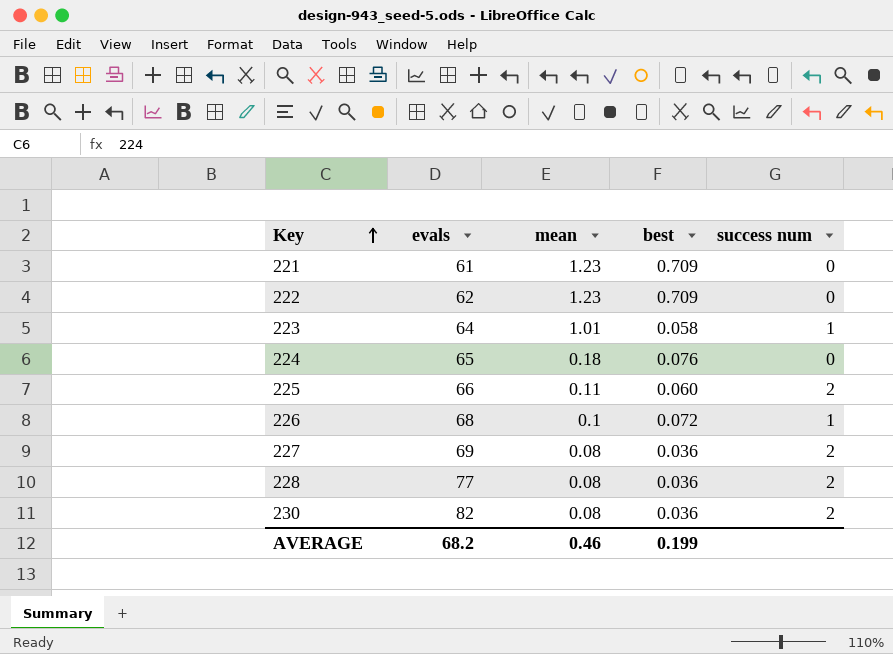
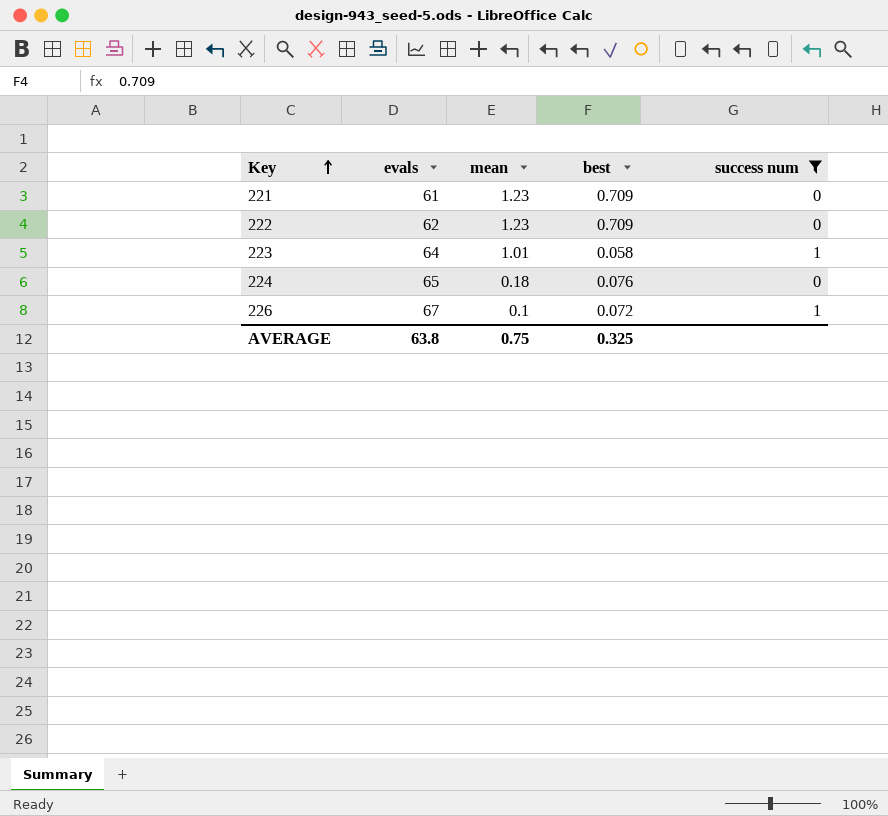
filter: none -> success num != 2
226 | evals: 68 -> 67
AVERAGE | evals: 68.2 -> 63.8
AVERAGE | mean: 0.46 -> 0.75
AVERAGE | best: 0.199 -> 0.325

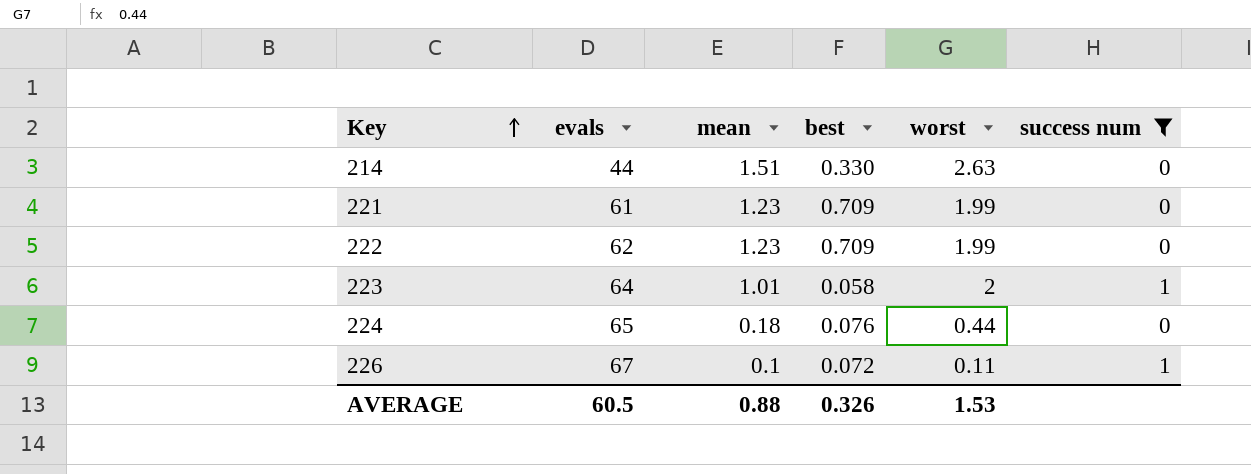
column worst | position: none -> 5
row 214: none -> 44 | 1.51 | 0.330 | 2.63 | 0
AVERAGE | evals: 63.8 -> 60.5
AVERAGE | mean: 0.75 -> 0.88
AVERAGE | best: 0.325 -> 0.326

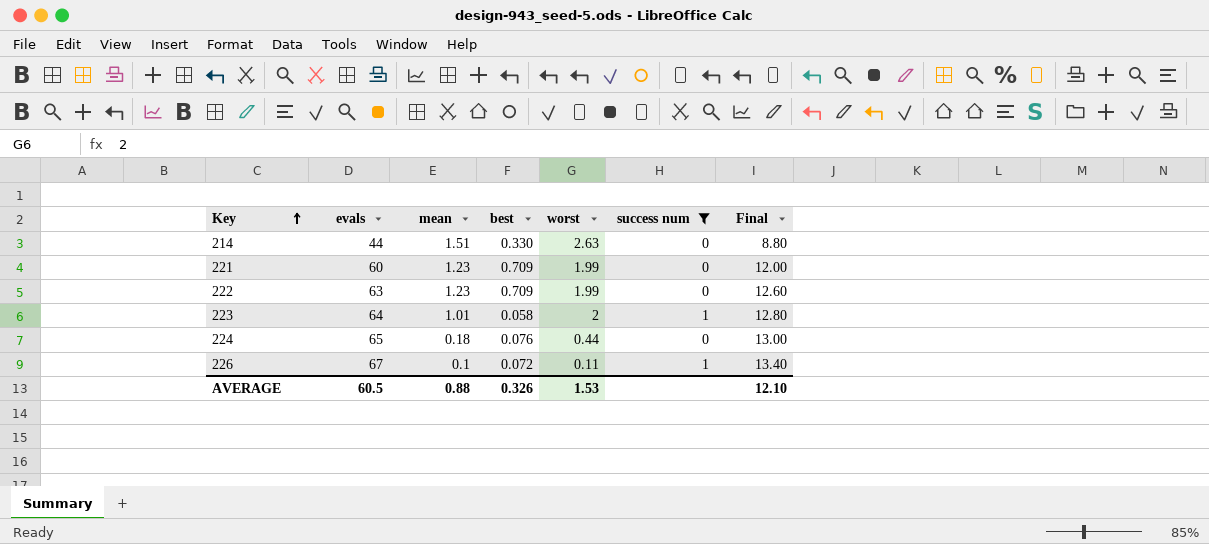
column Final | formula: none -> [evals] * 0.2
221 | evals: 61 -> 60
222 | evals: 62 -> 63

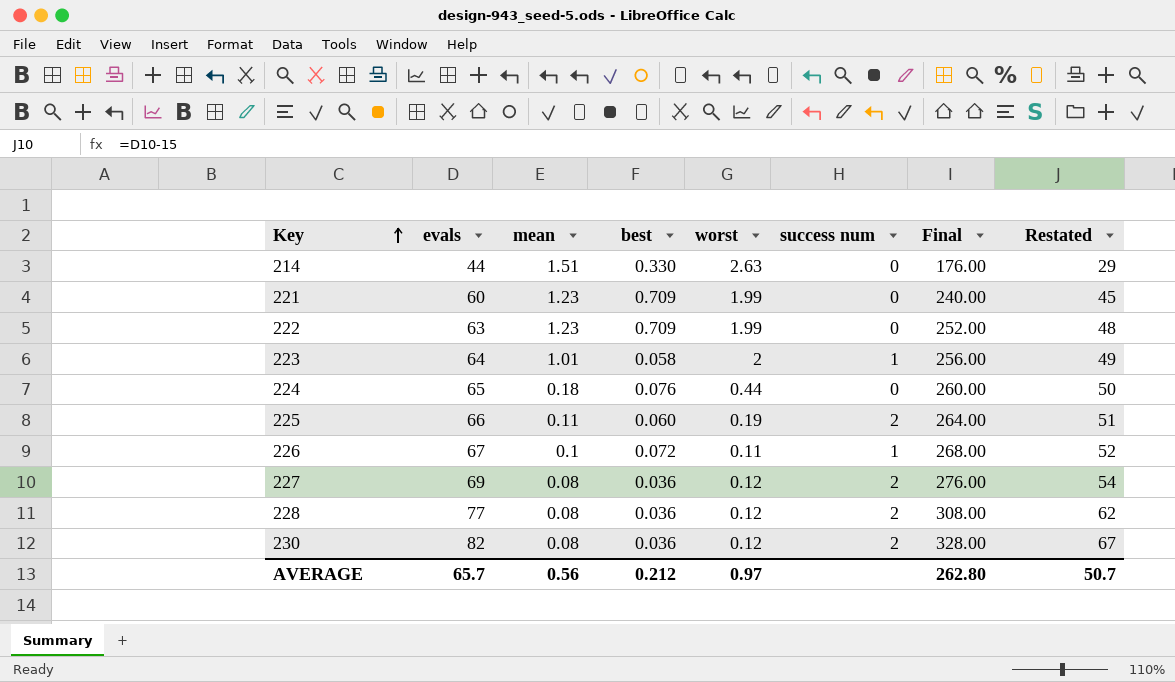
filter: success num != 2 -> none
column Final | formula: [evals] * 0.2 -> [evals] * 4
column Restated | formula: none -> [evals] - 15
AVERAGE | evals: 60.5 -> 65.7
AVERAGE | mean: 0.88 -> 0.56
AVERAGE | best: 0.326 -> 0.212
AVERAGE | worst: 1.53 -> 0.97
AVERAGE | Final: 12.10 -> 262.80

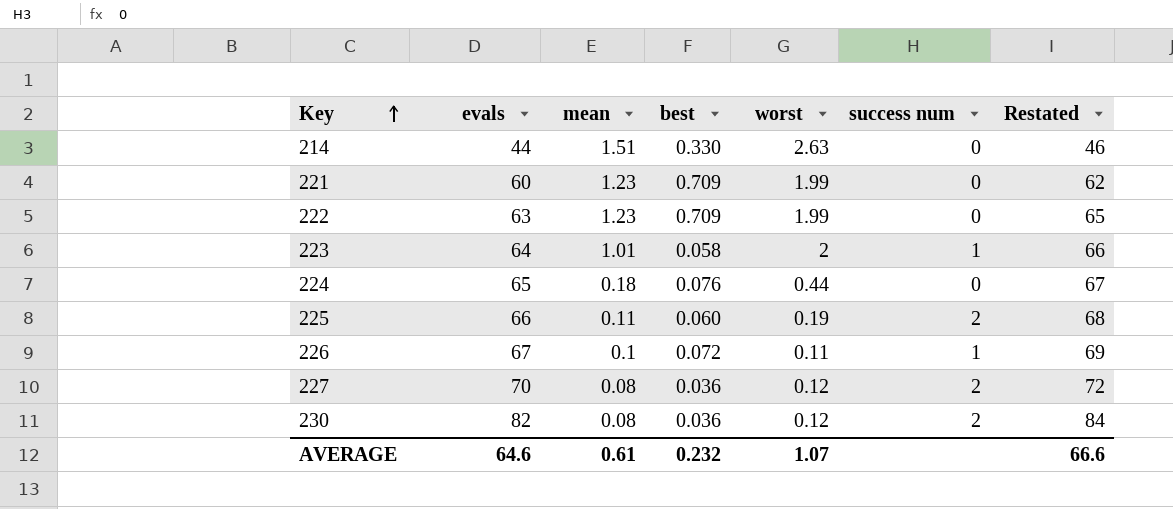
column Final | formula: [evals] * 4 -> none
column Restated | formula: [evals] - 15 -> [evals] + 2
row 228: 77 | 0.08 | 0.036 | 0.12 | 2 | 308.00 | 62 -> none
227 | evals: 69 -> 70
AVERAGE | evals: 65.7 -> 64.6
AVERAGE | mean: 0.56 -> 0.61
AVERAGE | best: 0.212 -> 0.232
AVERAGE | worst: 0.97 -> 1.07
AVERAGE | Restated: 50.7 -> 66.6

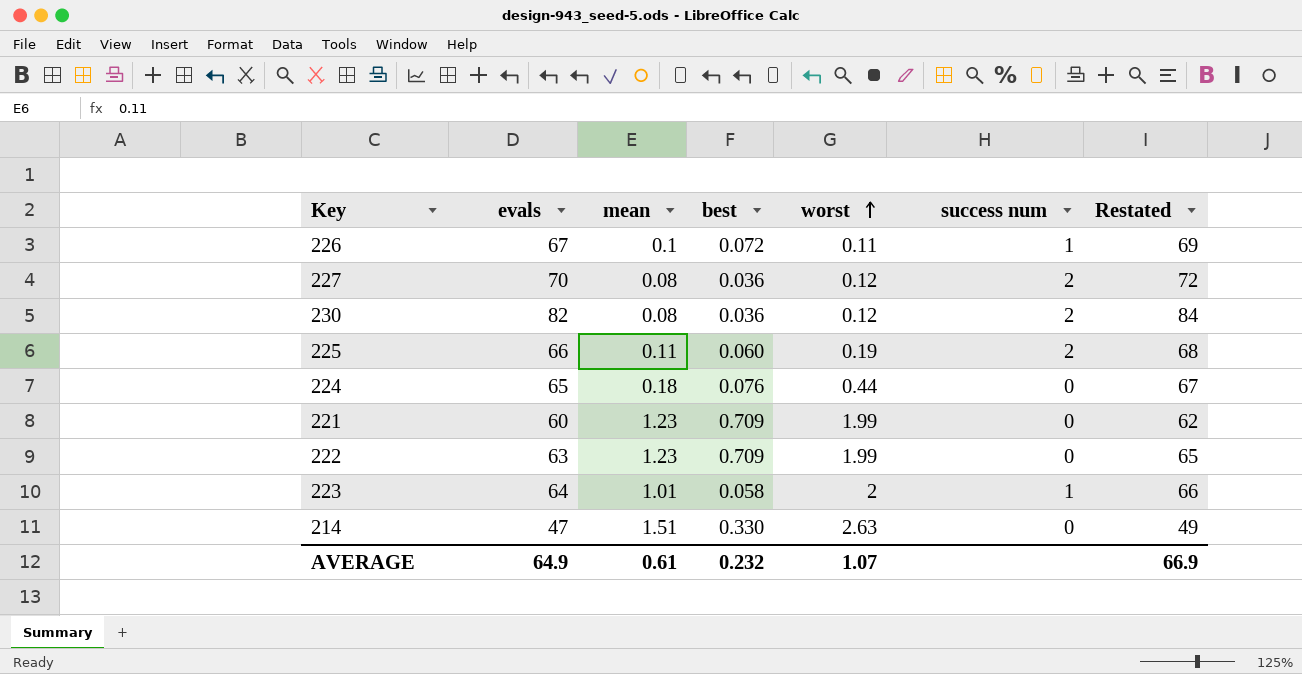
row order: Key ascending -> worst ascending
214 | evals: 44 -> 47
214 | Restated: 46 -> 49
AVERAGE | evals: 64.6 -> 64.9
AVERAGE | Restated: 66.6 -> 66.9

